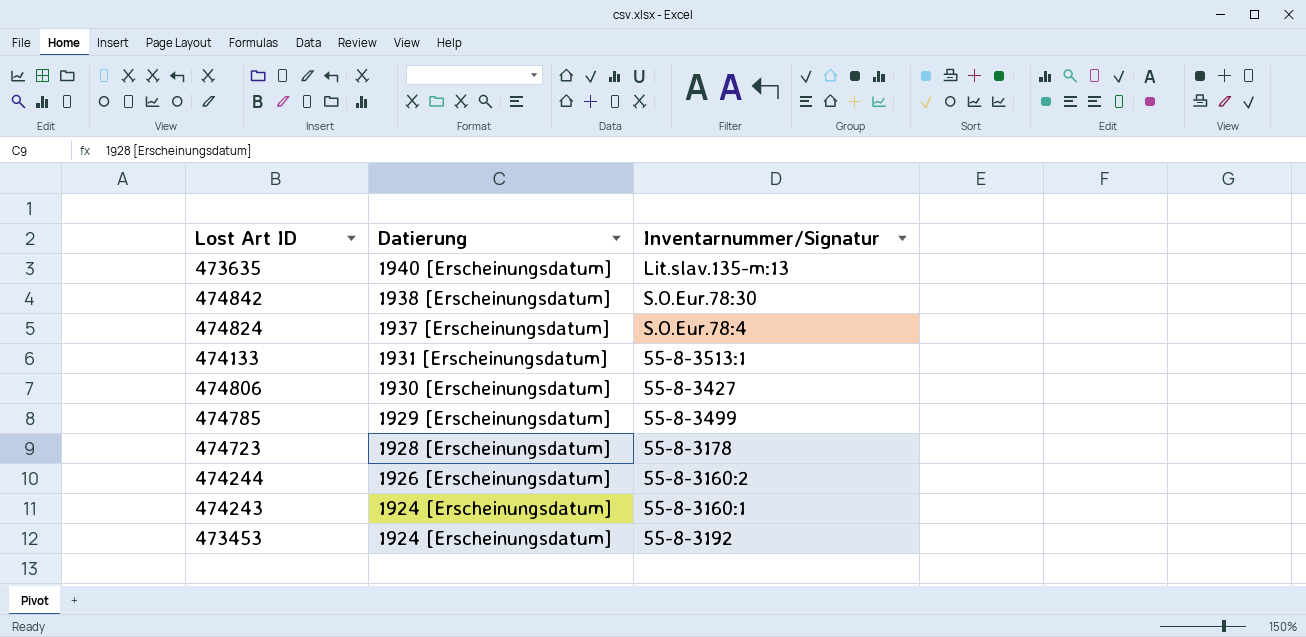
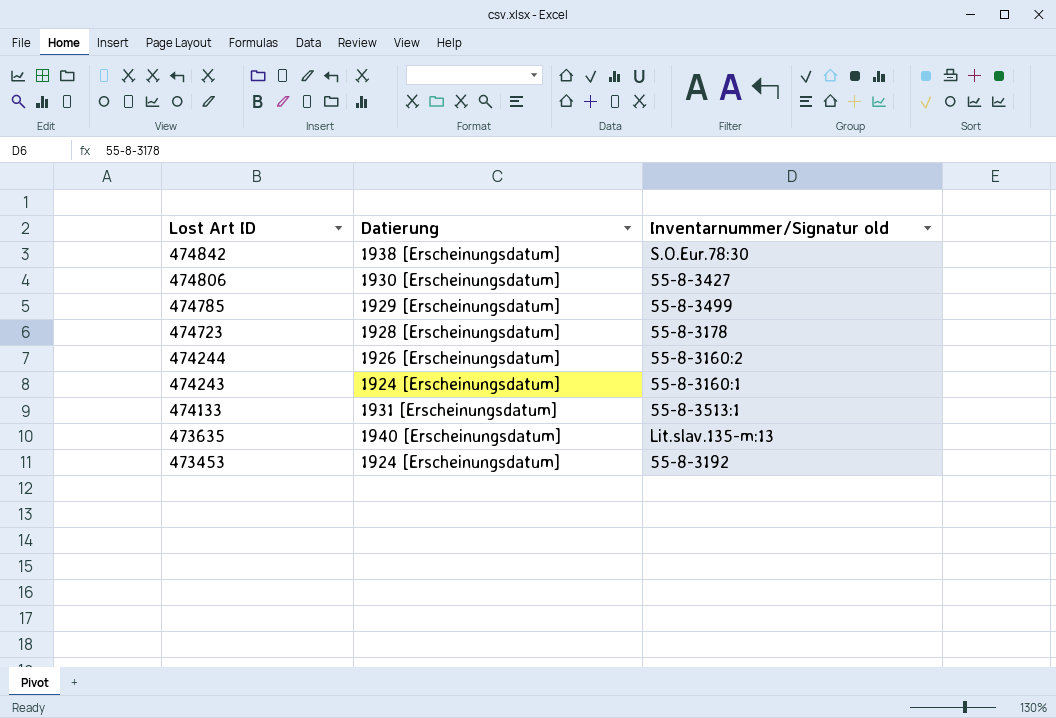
row order: Datierung descending -> Lost Art ID descending
column name: Inventarnummer/Signatur -> Inventarnummer/Signatur old
row 474824: 1937 [Erscheinungsdatum] | S.O.Eur.78:4 -> none

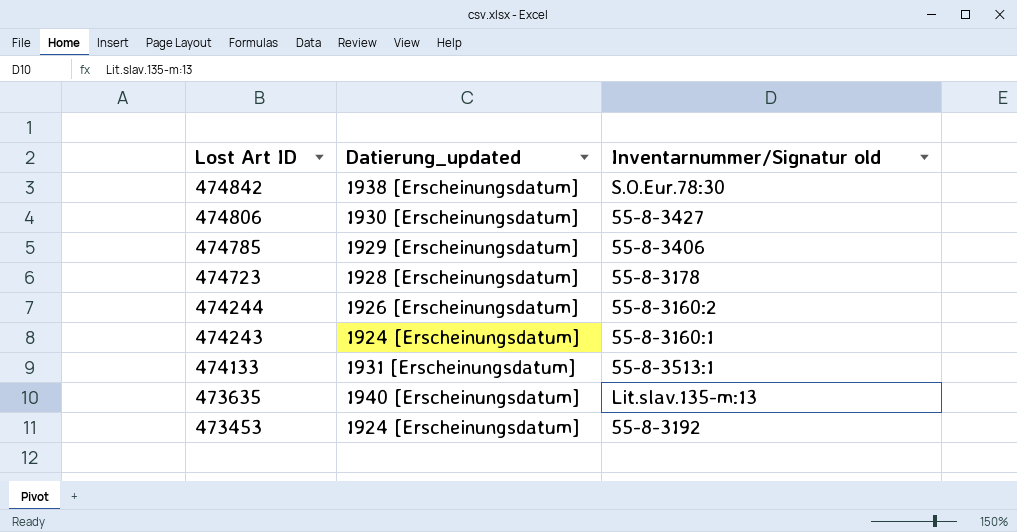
column name: Datierung -> Datierung_updated
474785 | Inventarnummer/Signatur old: 55-8-3499 -> 55-8-3406

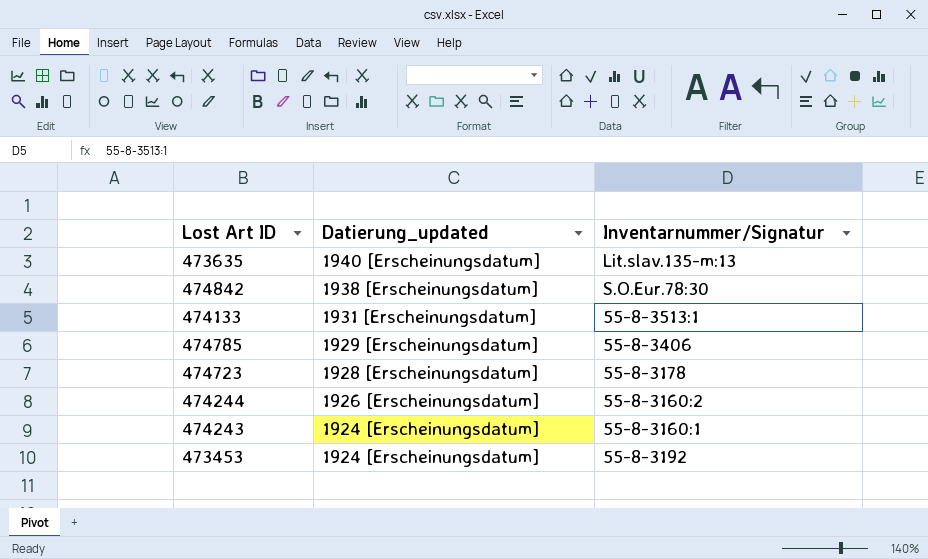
row order: Lost Art ID descending -> Datierung_updated descending
column name: Inventarnummer/Signatur old -> Inventarnummer/Signatur
row 474806: 1930 [Erscheinungsdatum] | 55-8-3427 -> none

